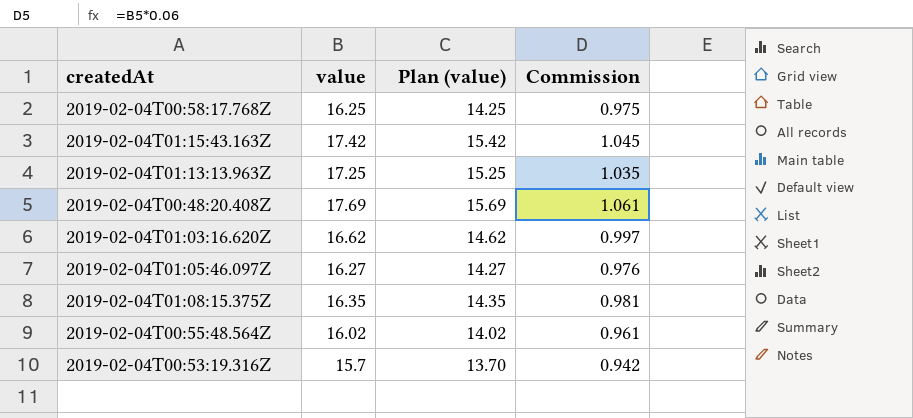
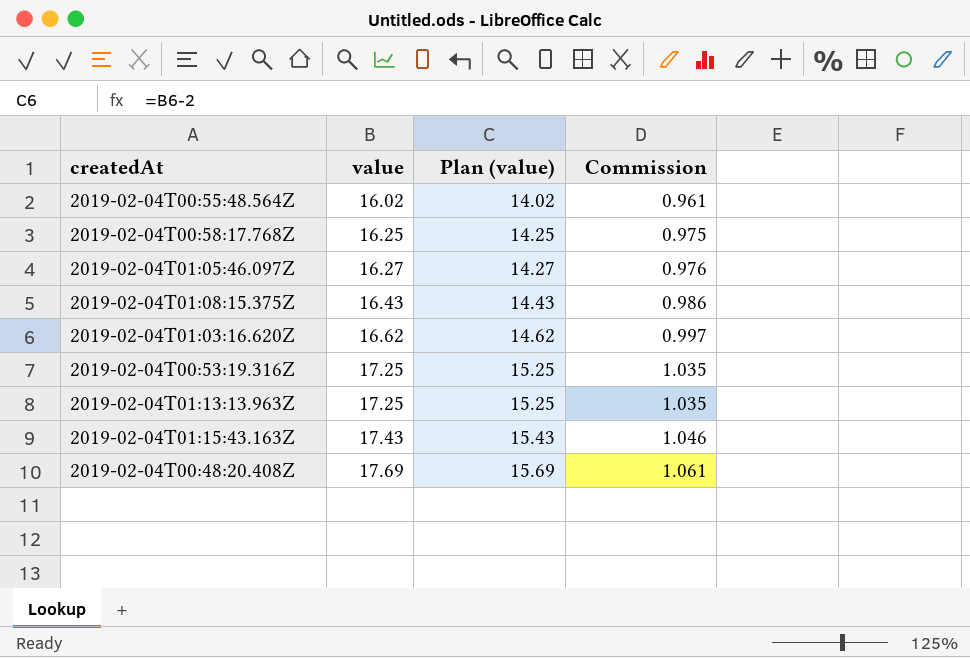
row order: none -> value ascending
2019-02-04T01:08:15.375Z | value: 16.35 -> 16.43
2019-02-04T01:08:15.375Z | Plan (value): 14.35 -> 14.43
2019-02-04T01:08:15.375Z | Commission: 0.981 -> 0.986
2019-02-04T00:53:19.316Z | value: 15.7 -> 17.25
2019-02-04T00:53:19.316Z | Plan (value): 13.70 -> 15.25
2019-02-04T00:53:19.316Z | Commission: 0.942 -> 1.035
2019-02-04T01:15:43.163Z | value: 17.42 -> 17.43
2019-02-04T01:15:43.163Z | Plan (value): 15.42 -> 15.43
2019-02-04T01:15:43.163Z | Commission: 1.045 -> 1.046

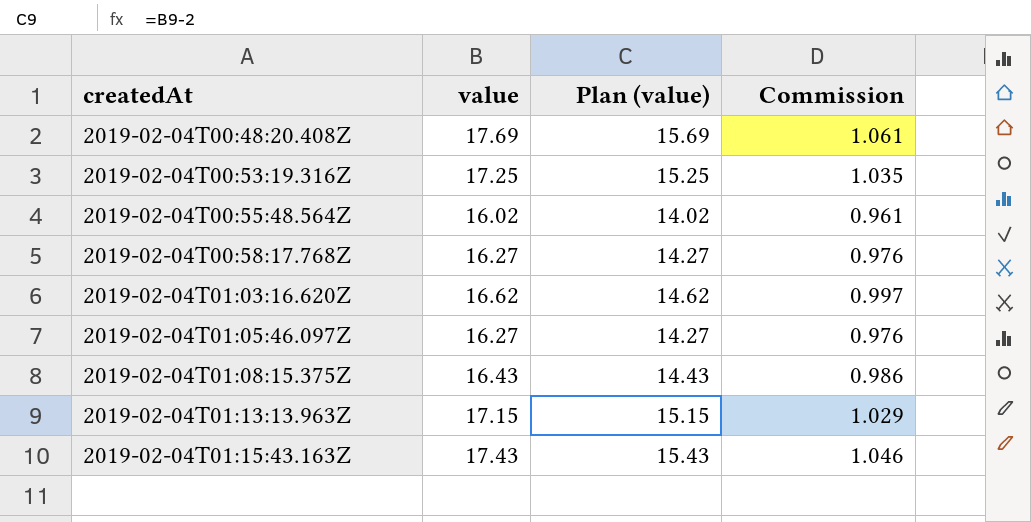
row order: value ascending -> createdAt ascending
2019-02-04T00:58:17.768Z | value: 16.25 -> 16.27
2019-02-04T00:58:17.768Z | Plan (value): 14.25 -> 14.27
2019-02-04T00:58:17.768Z | Commission: 0.975 -> 0.976
2019-02-04T01:13:13.963Z | value: 17.25 -> 17.15
2019-02-04T01:13:13.963Z | Plan (value): 15.25 -> 15.15
2019-02-04T01:13:13.963Z | Commission: 1.035 -> 1.029

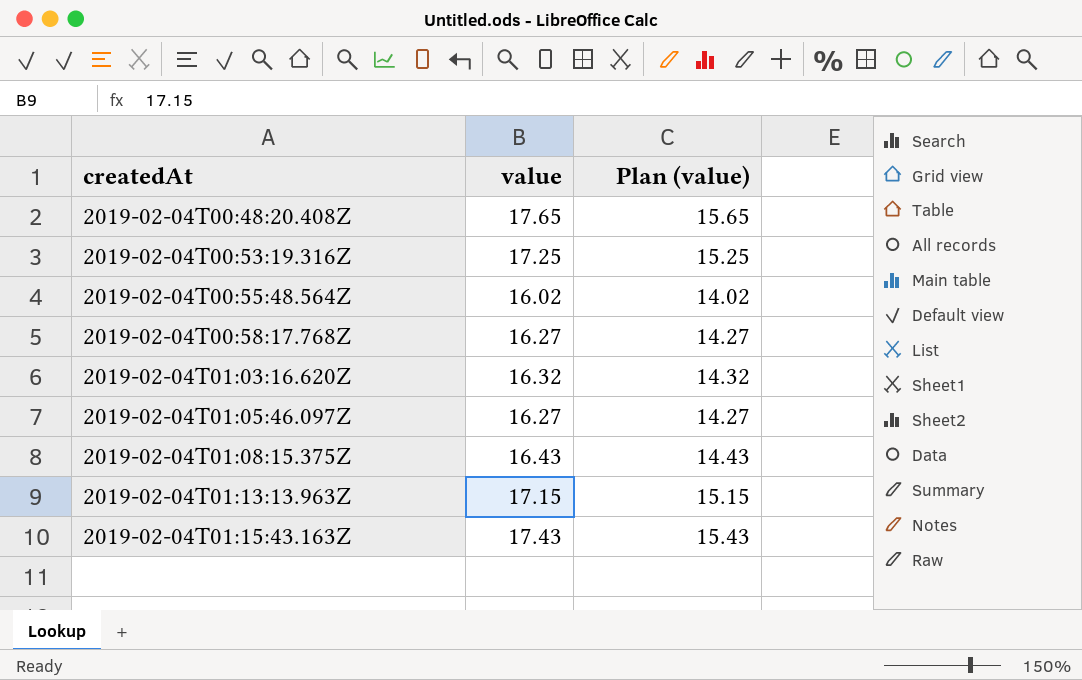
column Commission | formula: [value] * 0.06 -> none
2019-02-04T00:48:20.408Z | value: 17.69 -> 17.65
2019-02-04T00:48:20.408Z | Plan (value): 15.69 -> 15.65
2019-02-04T01:03:16.620Z | value: 16.62 -> 16.32
2019-02-04T01:03:16.620Z | Plan (value): 14.62 -> 14.32

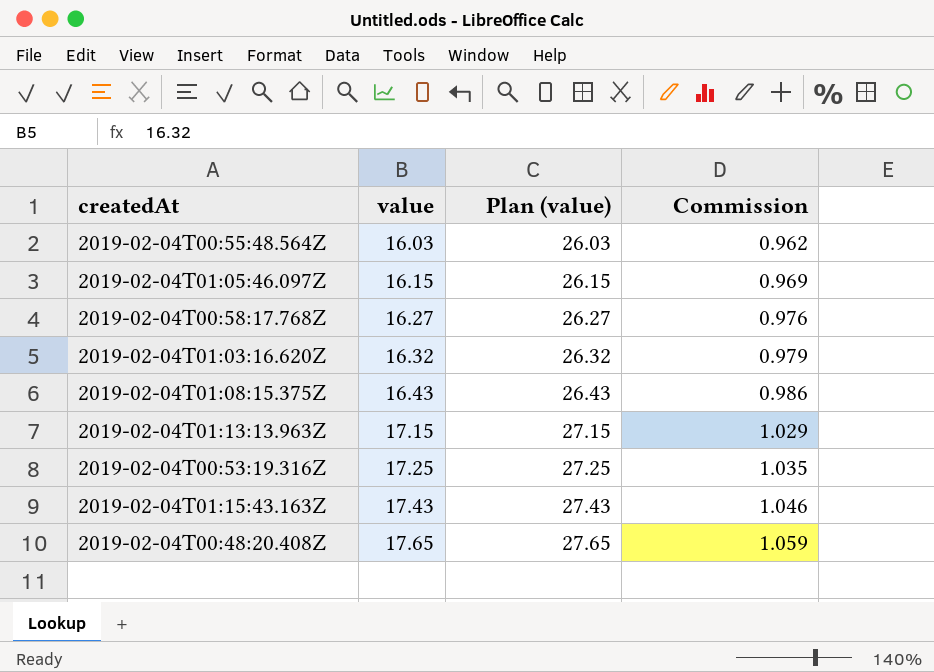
row order: createdAt ascending -> value ascending
column Plan (value) | formula: [value] - 2 -> [value] + 10
column Commission | formula: none -> [value] * 0.06
2019-02-04T00:55:48.564Z | value: 16.02 -> 16.03
2019-02-04T01:05:46.097Z | value: 16.27 -> 16.15

